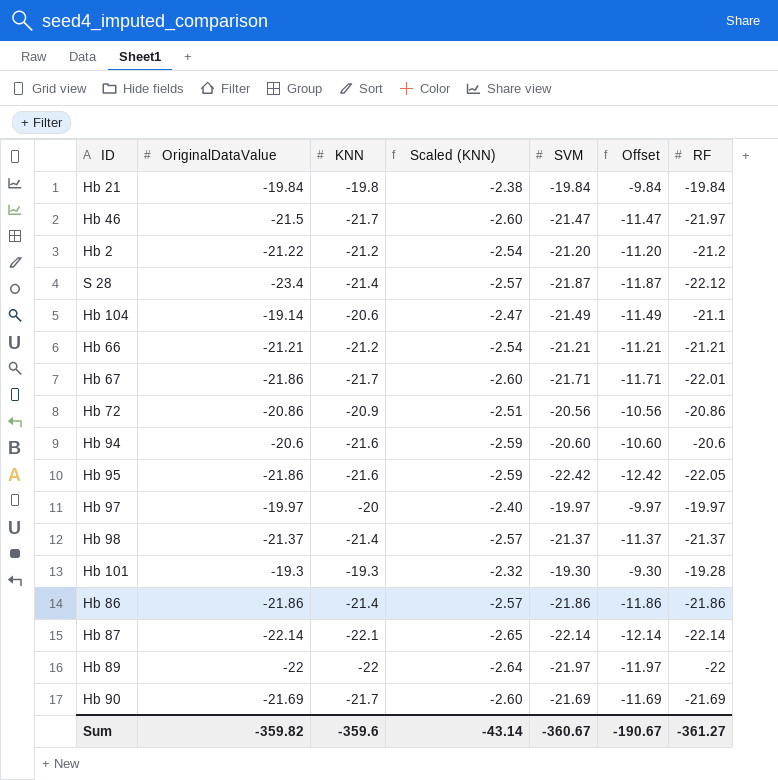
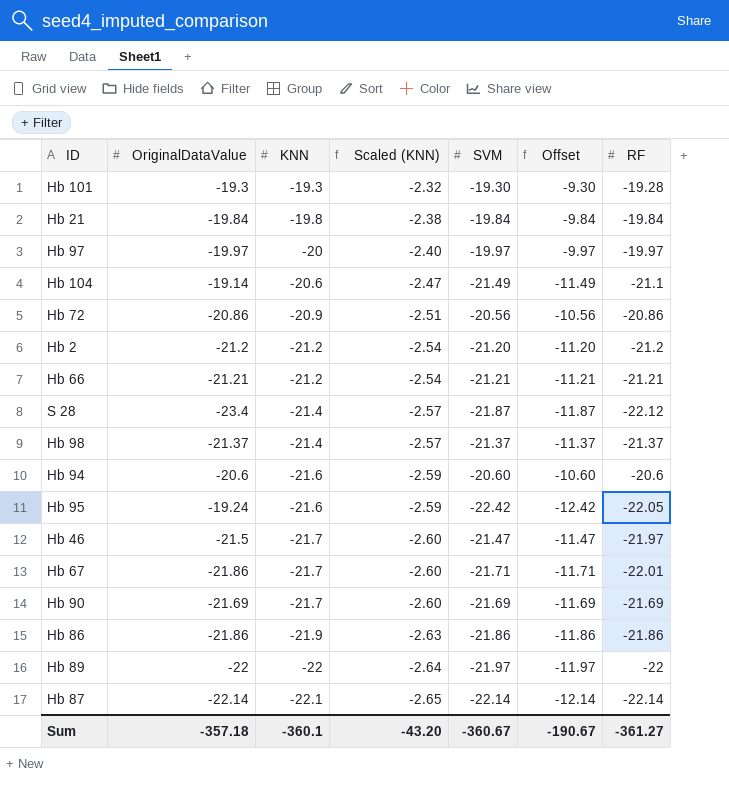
row order: none -> KNN descending
Hb 2 | OriginalDataValue: -21.22 -> -21.2
Hb 95 | OriginalDataValue: -21.86 -> -19.24
Hb 86 | KNN: -21.4 -> -21.9
Hb 86 | Scaled (KNN): -2.57 -> -2.63
Sum | OriginalDataValue: -359.82 -> -357.18
Sum | KNN: -359.6 -> -360.1
Sum | Scaled (KNN): -43.14 -> -43.20

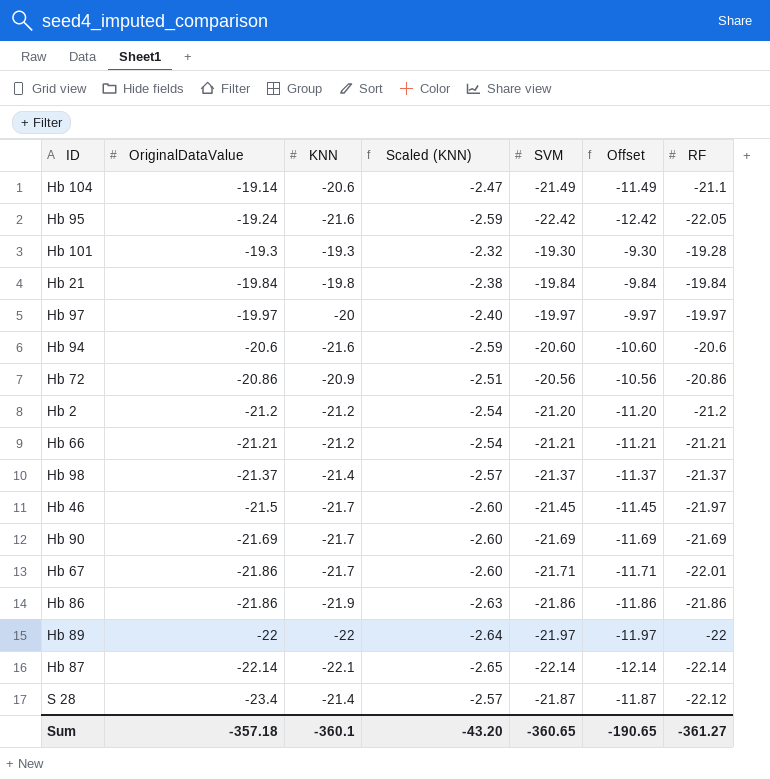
row order: KNN descending -> OriginalDataValue descending
Hb 46 | SVM: -21.47 -> -21.45
Hb 46 | Offset: -11.47 -> -11.45
Sum | SVM: -360.67 -> -360.65
Sum | Offset: -190.67 -> -190.65

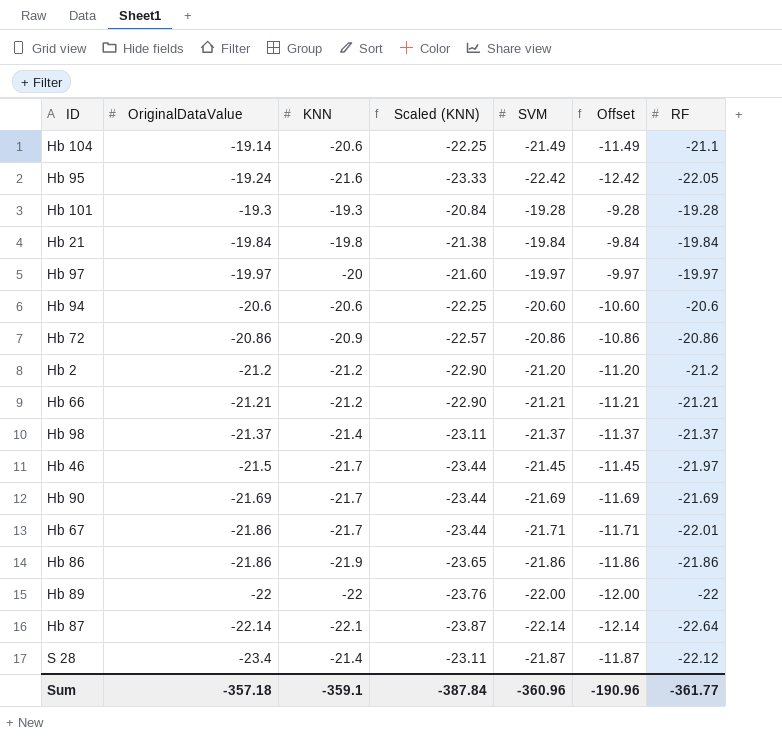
column Scaled (KNN) | formula: [KNN] * 0.12 -> [KNN] * 1.08
Hb 101 | SVM: -19.30 -> -19.28
Hb 101 | Offset: -9.30 -> -9.28
Hb 94 | KNN: -21.6 -> -20.6
Hb 72 | SVM: -20.56 -> -20.86
Hb 72 | Offset: -10.56 -> -10.86
Hb 89 | SVM: -21.97 -> -22.00
Hb 89 | Offset: -11.97 -> -12.00
Hb 87 | RF: -22.14 -> -22.64
Sum | KNN: -360.1 -> -359.1
Sum | Scaled (KNN): -43.20 -> -387.84
Sum | SVM: -360.65 -> -360.96
Sum | Offset: -190.65 -> -190.96
Sum | RF: -361.27 -> -361.77

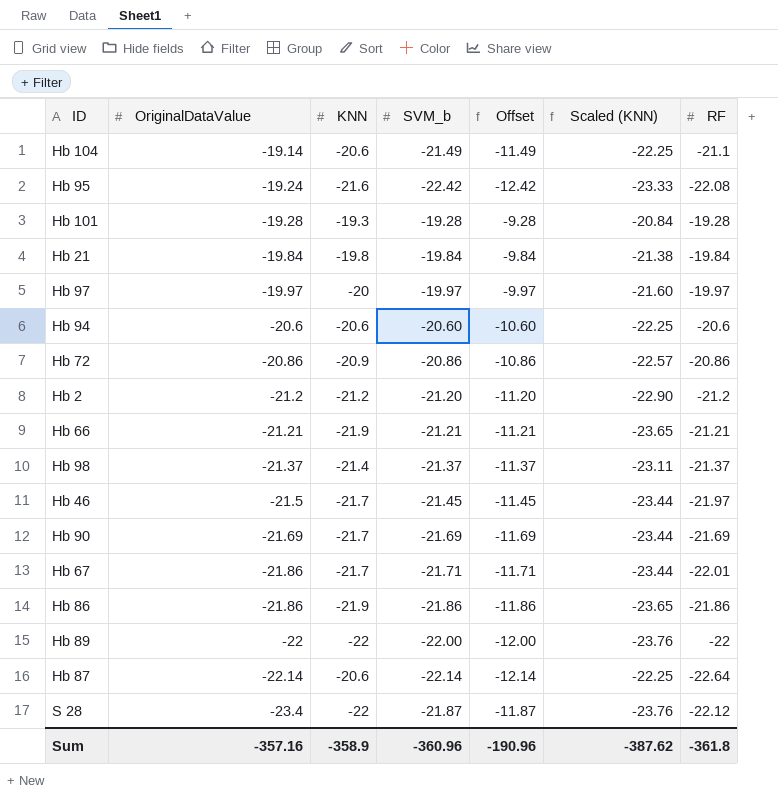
column name: SVM -> SVM_b
column Scaled (KNN) | position: 4 -> 6
Hb 95 | RF: -22.05 -> -22.08
Hb 101 | OriginalDataValue: -19.3 -> -19.28
Hb 66 | KNN: -21.2 -> -21.9
Hb 66 | Scaled (KNN): -22.90 -> -23.65
Hb 87 | KNN: -22.1 -> -20.6
Hb 87 | Scaled (KNN): -23.87 -> -22.25
S 28 | KNN: -21.4 -> -22
S 28 | Scaled (KNN): -23.11 -> -23.76
Sum | OriginalDataValue: -357.18 -> -357.16
Sum | KNN: -359.1 -> -358.9
Sum | Scaled (KNN): -387.84 -> -387.62
Sum | RF: -361.77 -> -361.8

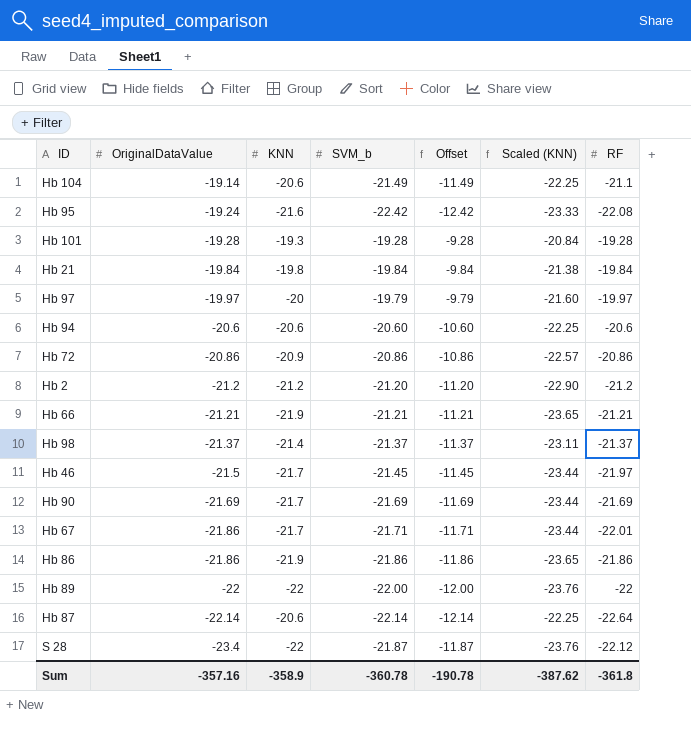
Hb 97 | SVM_b: -19.97 -> -19.79
Hb 97 | Offset: -9.97 -> -9.79
Sum | SVM_b: -360.96 -> -360.78
Sum | Offset: -190.96 -> -190.78

